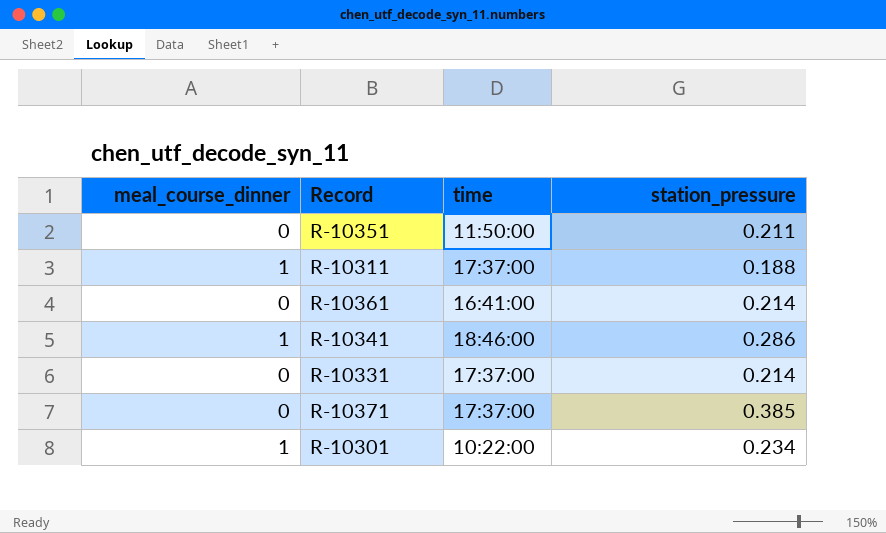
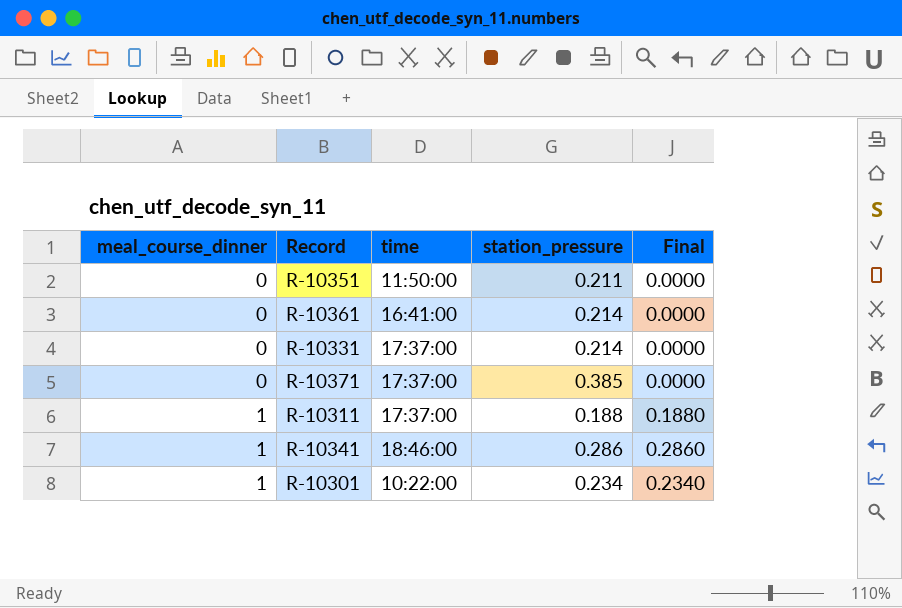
row order: none -> meal_course_dinner ascending
column Final | formula: none -> [meal_course_dinner] * [station_pressure]

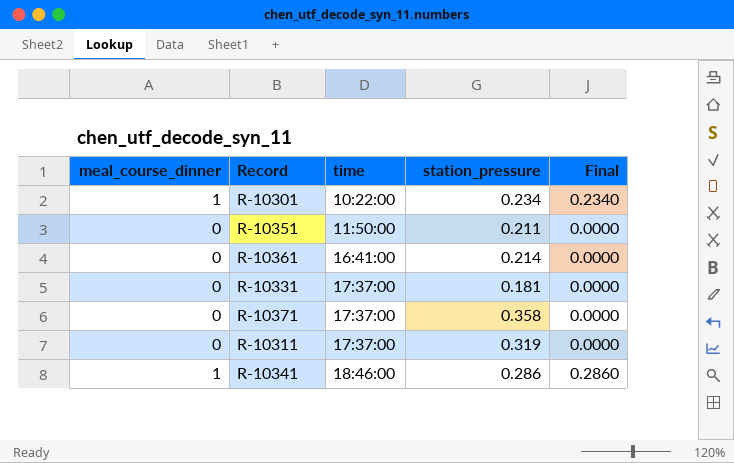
row order: meal_course_dinner ascending -> time ascending
R-10331 | station_pressure: 0.214 -> 0.181
R-10371 | station_pressure: 0.385 -> 0.358
R-10311 | meal_course_dinner: 1 -> 0
R-10311 | station_pressure: 0.188 -> 0.319
R-10311 | Final: 0.1880 -> 0.0000

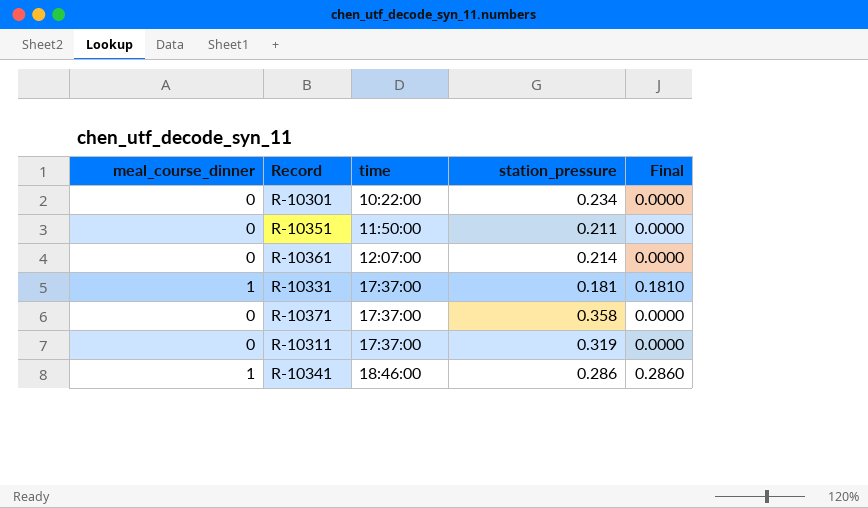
R-10301 | meal_course_dinner: 1 -> 0
R-10301 | Final: 0.2340 -> 0.0000
R-10361 | time: 16:41:00 -> 12:07:00
R-10331 | meal_course_dinner: 0 -> 1
R-10331 | Final: 0.0000 -> 0.1810

